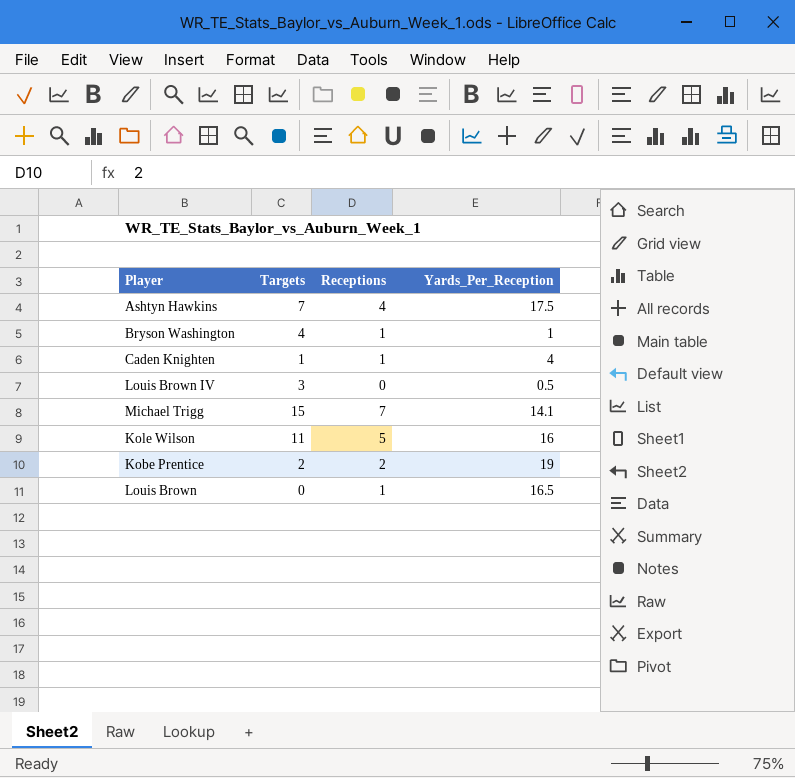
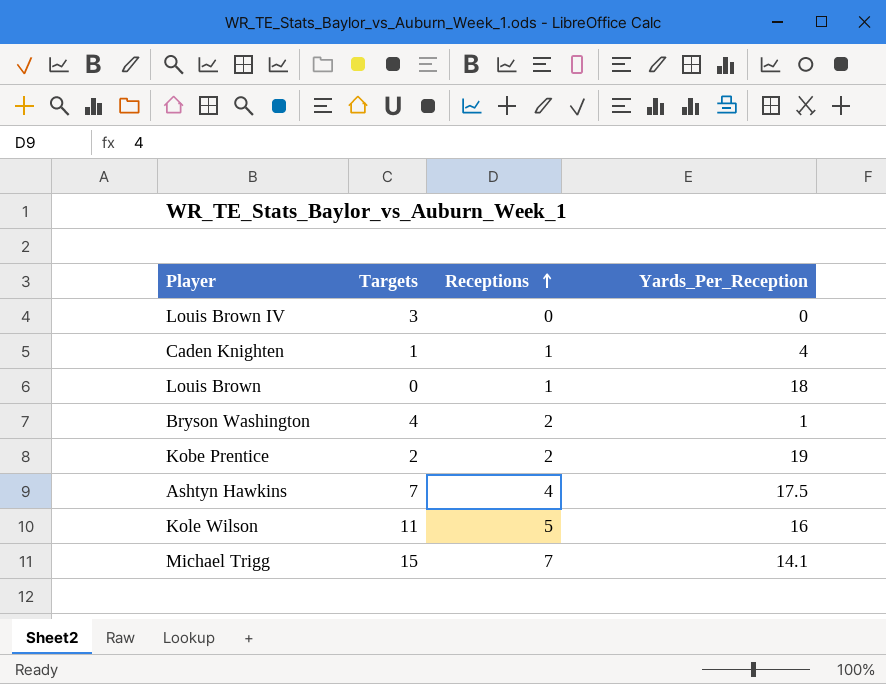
row order: none -> Receptions ascending
Louis Brown IV | Yards_Per_Reception: 0.5 -> 0
Louis Brown | Yards_Per_Reception: 16.5 -> 18
Bryson Washington | Receptions: 1 -> 2

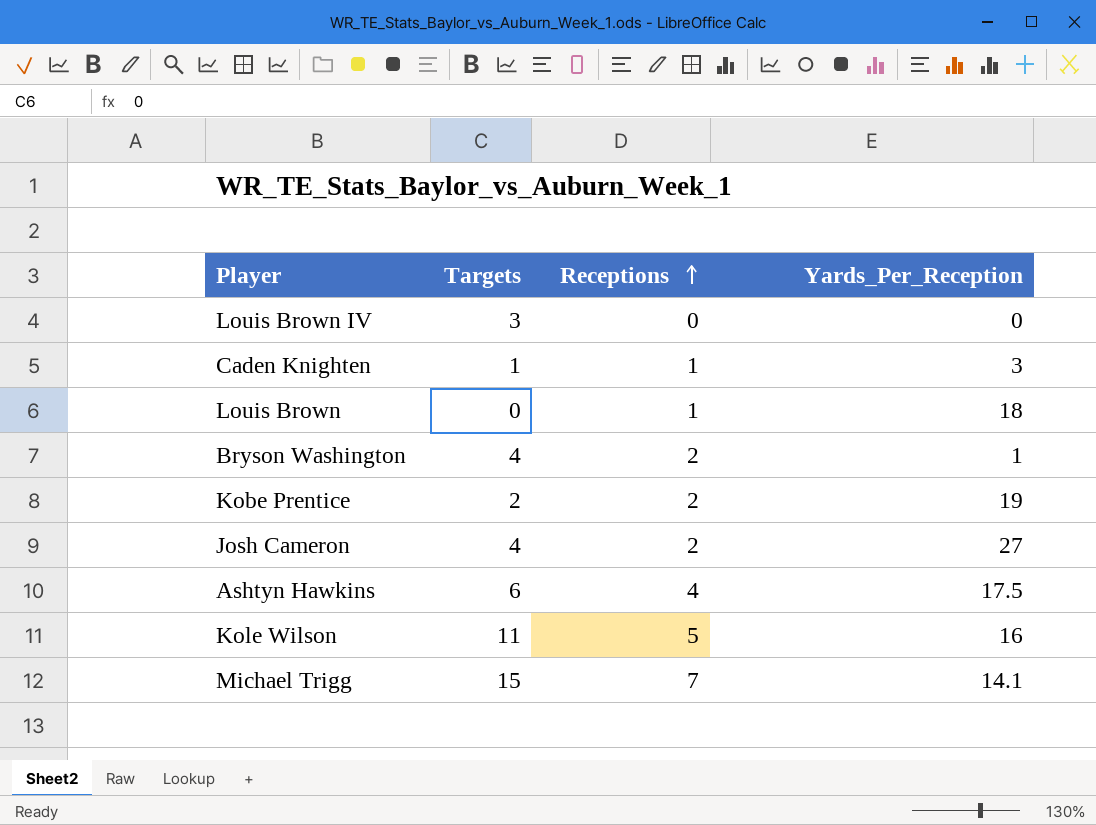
Caden Knighten | Yards_Per_Reception: 4 -> 3
row Josh Cameron: none -> 4 | 2 | 27
Ashtyn Hawkins | Targets: 7 -> 6

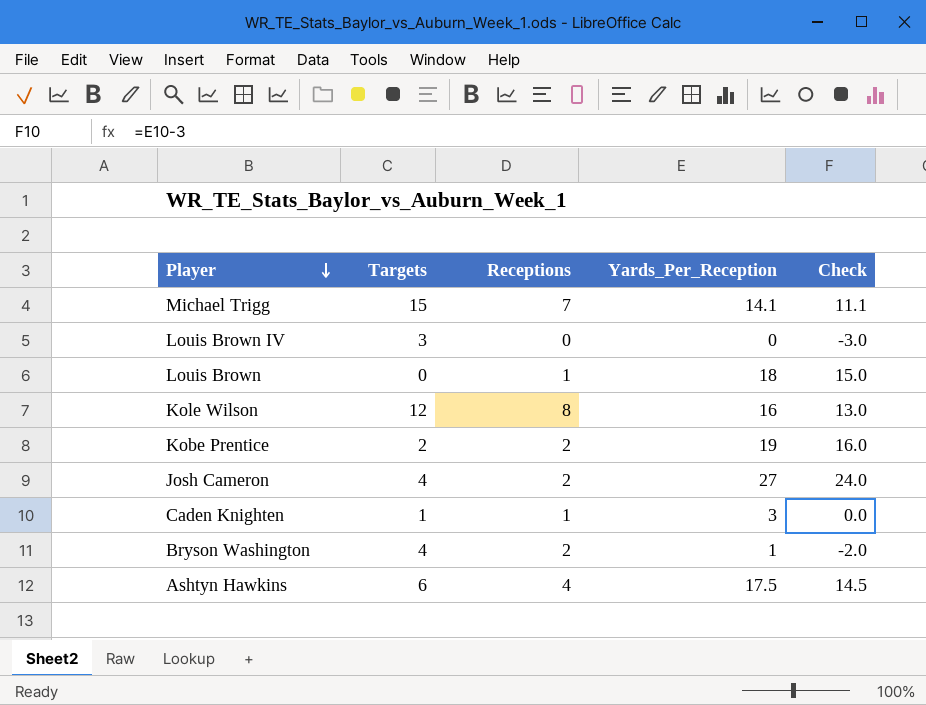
row order: Receptions ascending -> Player descending
column Check | formula: none -> [Yards_Per_Reception] - 3
Kole Wilson | Targets: 11 -> 12
Kole Wilson | Receptions: 5 -> 8

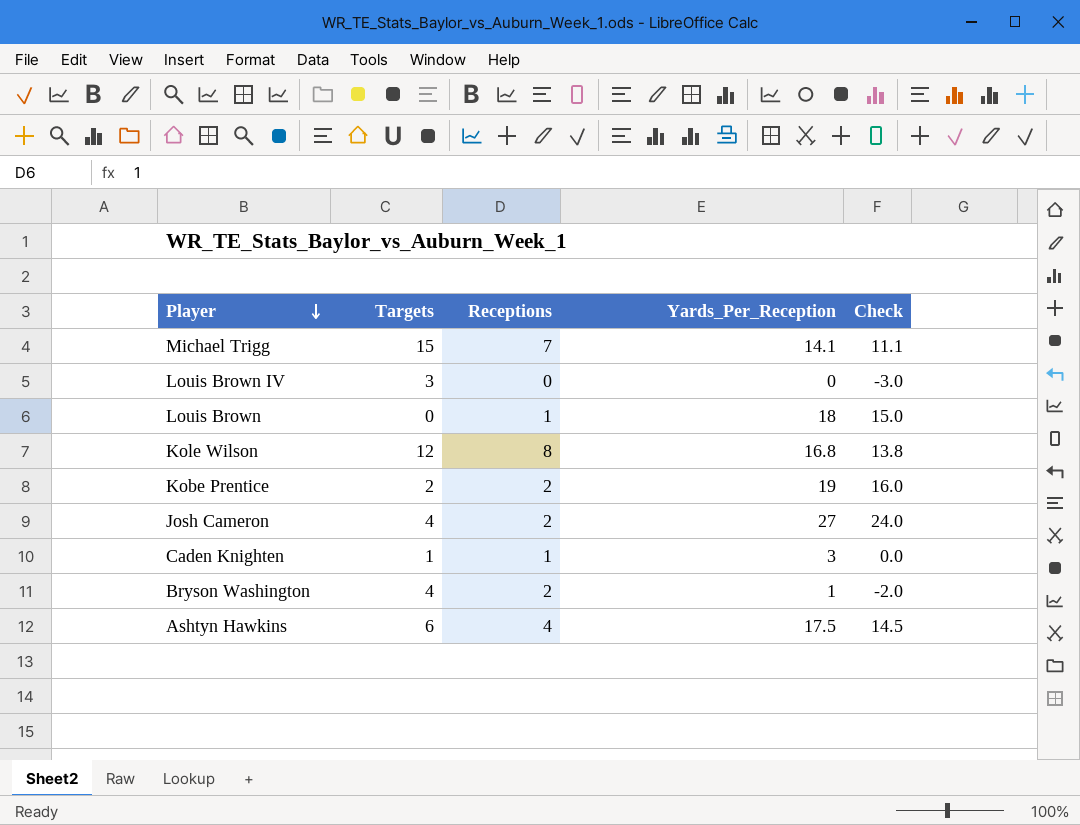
Kole Wilson | Yards_Per_Reception: 16 -> 16.8
Kole Wilson | Check: 13.0 -> 13.8

